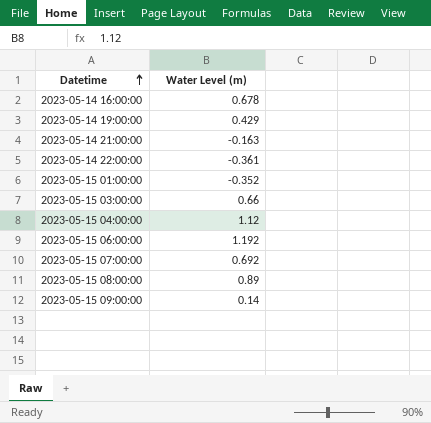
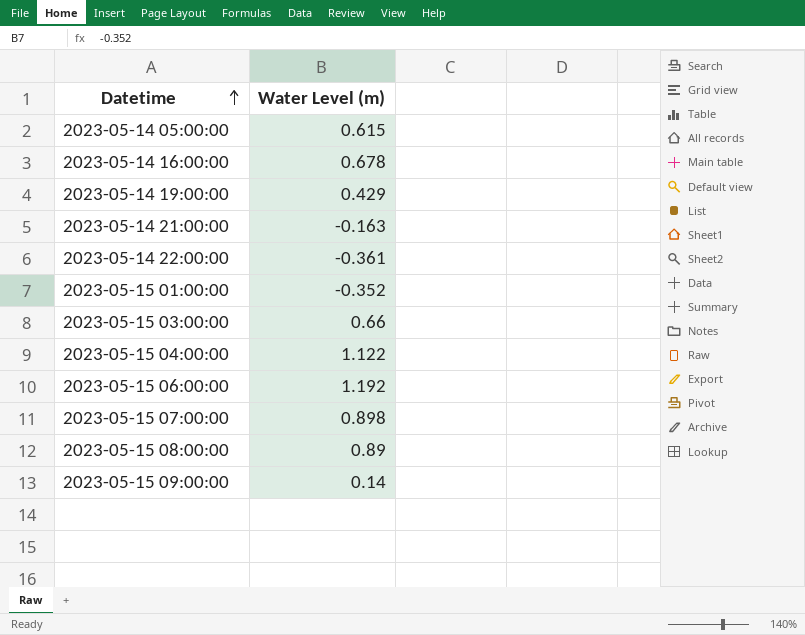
row 2023-05-14 05:00:00: none -> 0.615
2023-05-15 04:00:00 | Water Level (m): 1.12 -> 1.122
2023-05-15 07:00:00 | Water Level (m): 0.692 -> 0.898

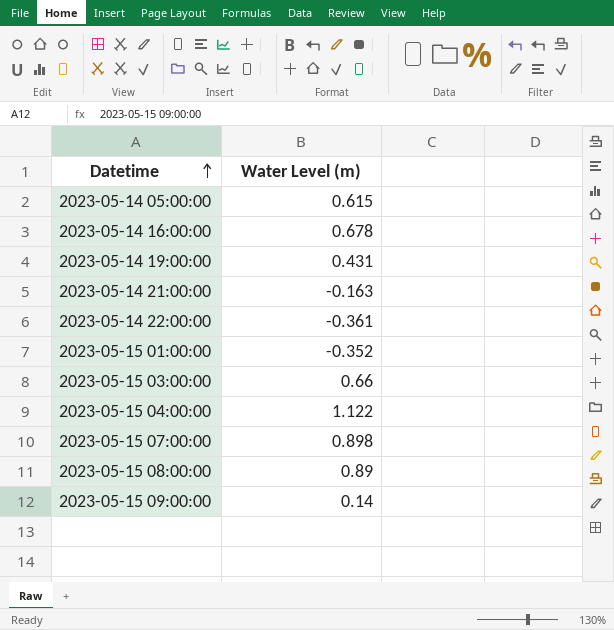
row 2023-05-15 06:00:00: 1.192 -> none
2023-05-14 19:00:00 | Water Level (m): 0.429 -> 0.431

